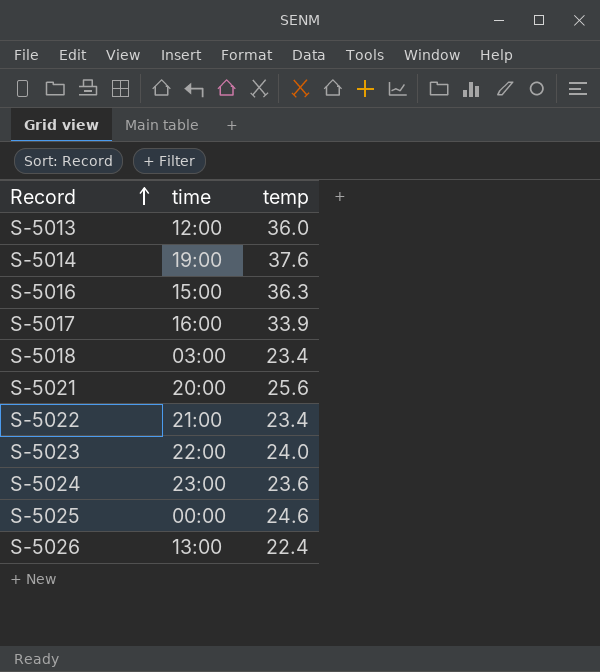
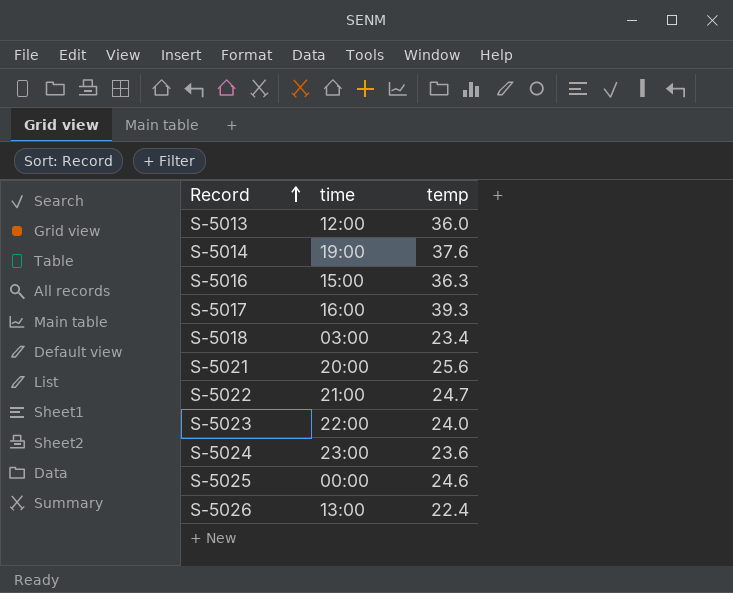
S-5017 | temp: 33.9 -> 39.3
S-5022 | temp: 23.4 -> 24.7

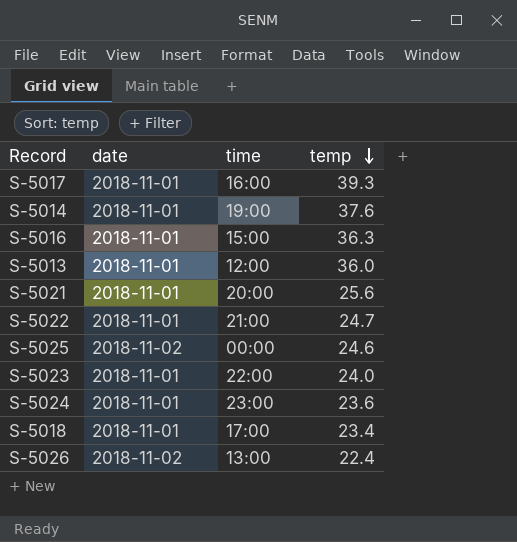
row order: Record ascending -> temp descending
column date | position: none -> 2
S-5018 | time: 03:00 -> 17:00

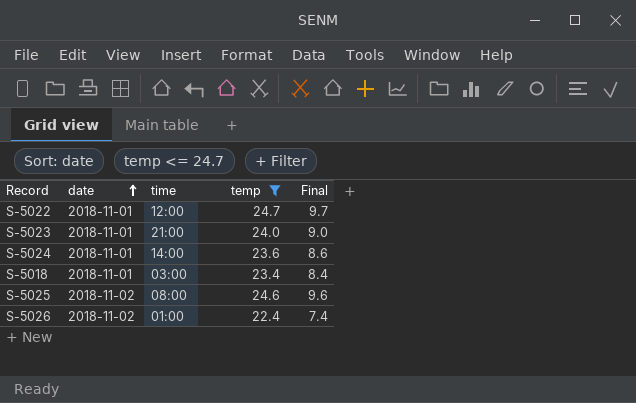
filter: none -> temp <= 24.7
row order: temp descending -> date ascending
column Final | formula: none -> [temp] - 15
S-5022 | time: 21:00 -> 12:00
S-5023 | time: 22:00 -> 21:00
S-5024 | time: 23:00 -> 14:00
S-5018 | time: 17:00 -> 03:00
S-5025 | time: 00:00 -> 08:00
S-5026 | time: 13:00 -> 01:00

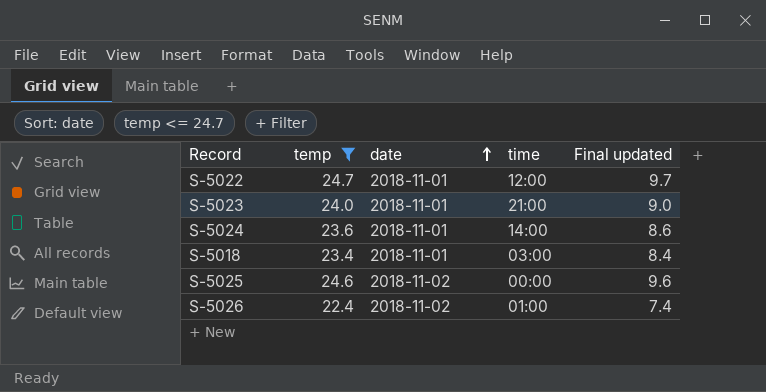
column temp | position: 4 -> 2
column name: Final -> Final updated
S-5025 | time: 08:00 -> 00:00

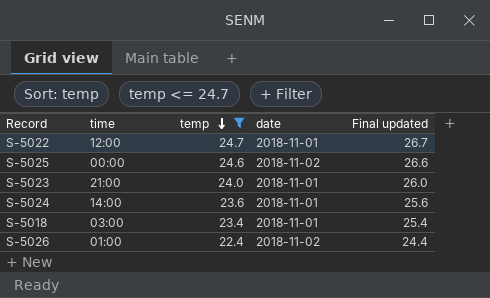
row order: date ascending -> temp descending
column time | position: 4 -> 2
column Final updated | formula: [temp] - 15 -> [temp] + 2

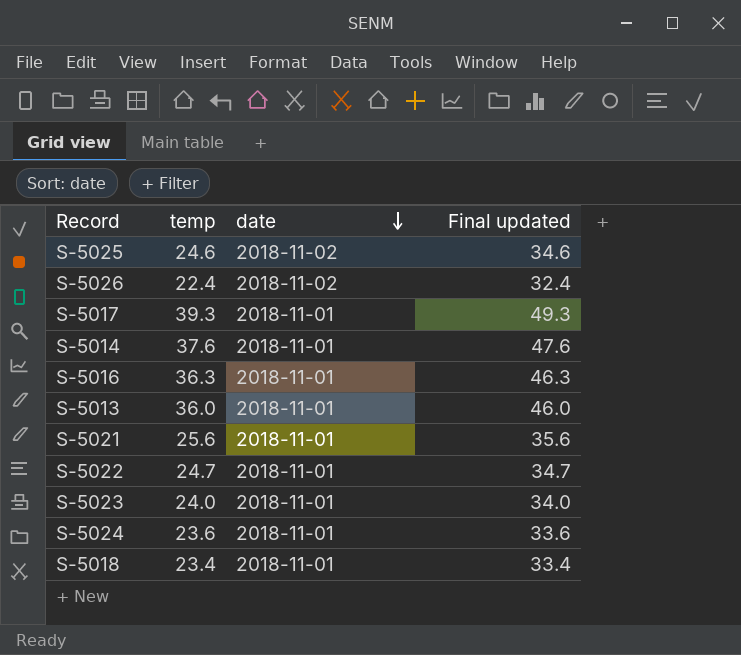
filter: temp <= 24.7 -> none
row order: temp descending -> date descending
column time | position: 2 -> none
column Final updated | formula: [temp] + 2 -> [temp] + 10

